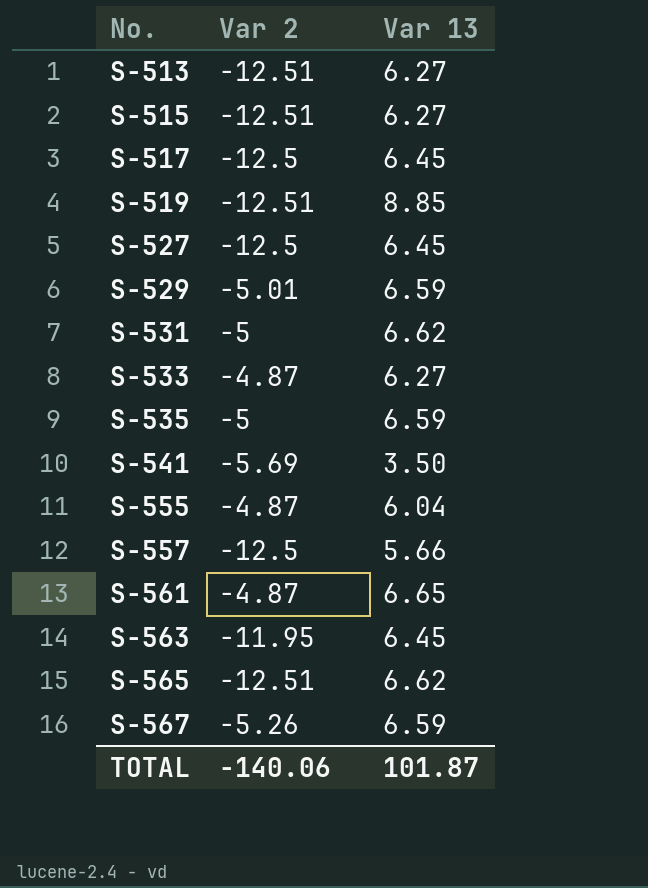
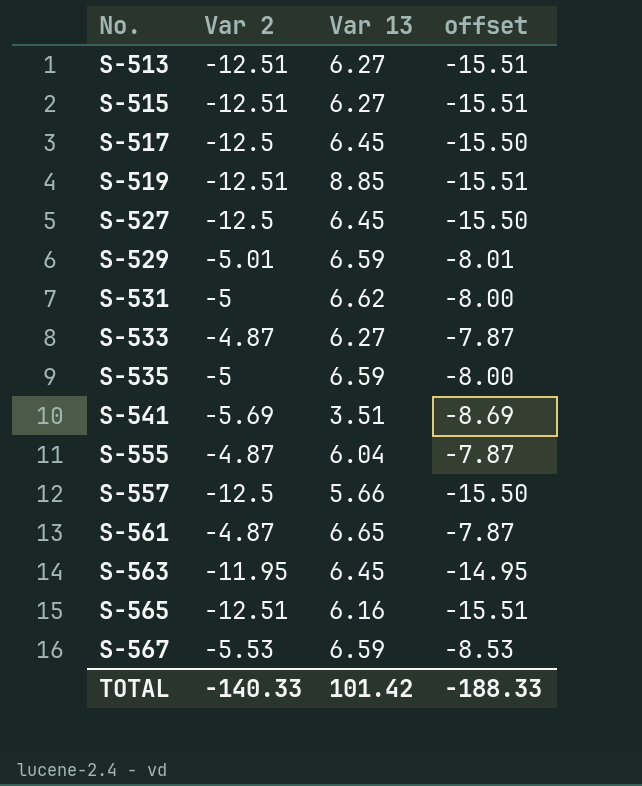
column offset | formula: none -> [Var 2] - 3
S-541 | Var 13: 3.50 -> 3.51
S-565 | Var 13: 6.62 -> 6.16
S-567 | Var 2: -5.26 -> -5.53
TOTAL | Var 2: -140.06 -> -140.33
TOTAL | Var 13: 101.87 -> 101.42

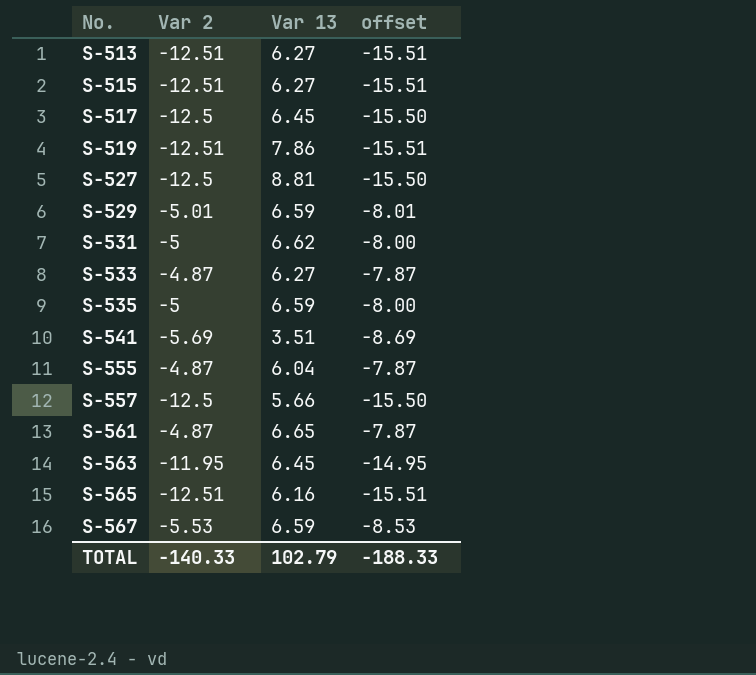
S-519 | Var 13: 8.85 -> 7.86
S-527 | Var 13: 6.45 -> 8.81
TOTAL | Var 13: 101.42 -> 102.79

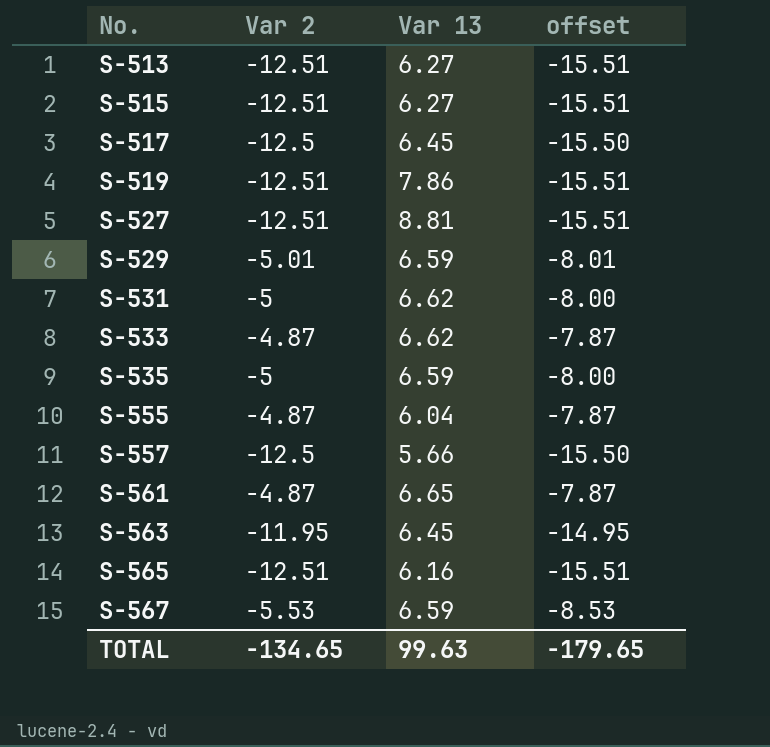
row S-541: -5.69 | 3.51 | -8.69 -> none
S-527 | Var 2: -12.5 -> -12.51
S-527 | offset: -15.50 -> -15.51
S-533 | Var 13: 6.27 -> 6.62
TOTAL | Var 2: -140.33 -> -134.65
TOTAL | Var 13: 102.79 -> 99.63
TOTAL | offset: -188.33 -> -179.65

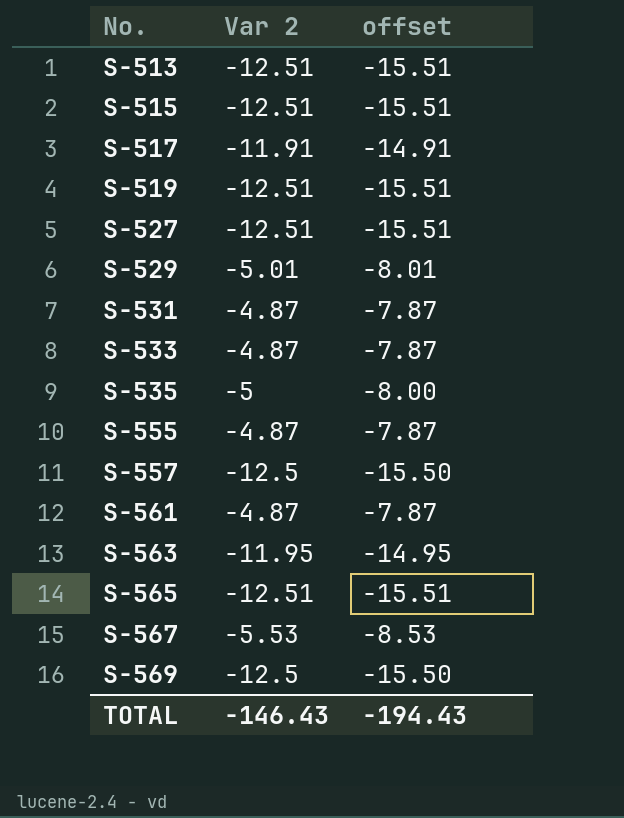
column Var 13 | position: 3 -> none
S-517 | Var 2: -12.5 -> -11.91
S-517 | offset: -15.50 -> -14.91
S-531 | Var 2: -5 -> -4.87
S-531 | offset: -8.00 -> -7.87
row S-569: none -> -12.5 | -15.50
TOTAL | Var 2: -134.65 -> -146.43
TOTAL | offset: -179.65 -> -194.43

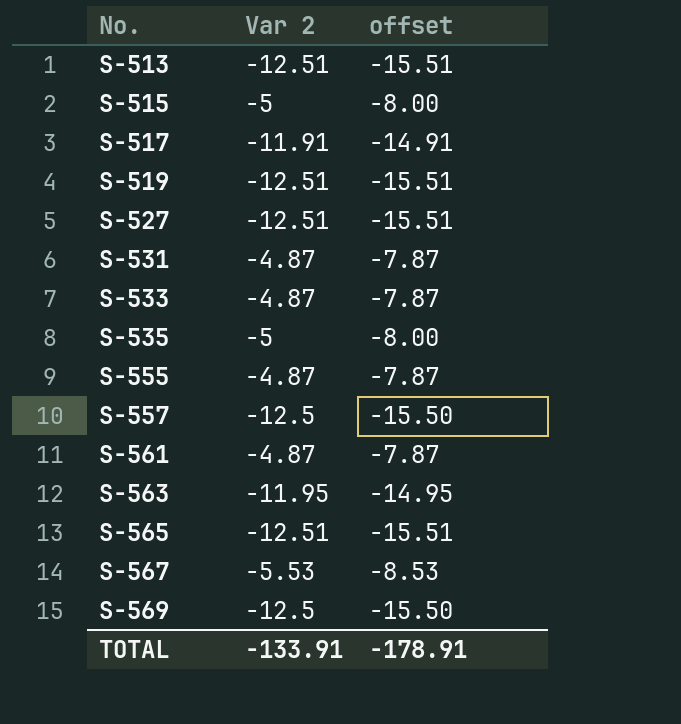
row S-529: -5.01 | -8.01 -> none
S-515 | Var 2: -12.51 -> -5
S-515 | offset: -15.51 -> -8.00
TOTAL | Var 2: -146.43 -> -133.91
TOTAL | offset: -194.43 -> -178.91

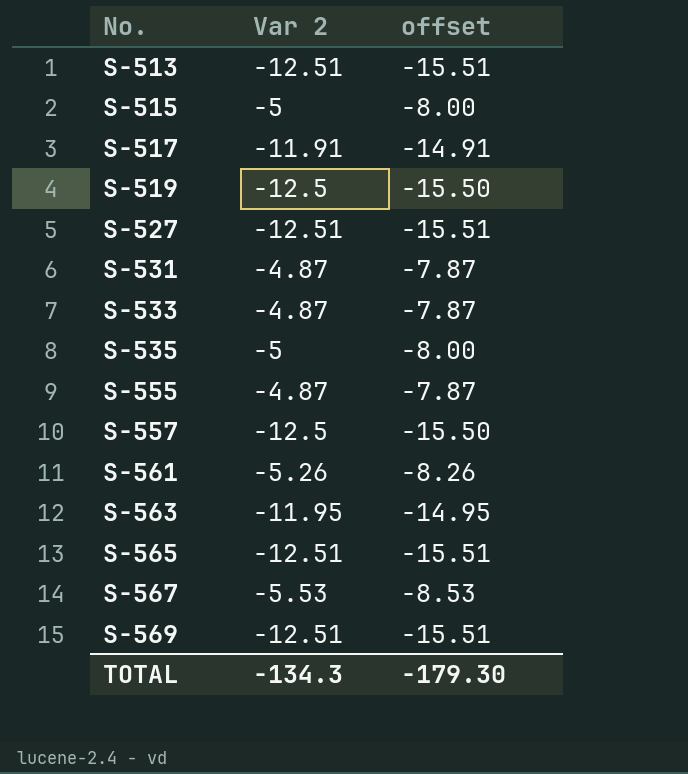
S-519 | Var 2: -12.51 -> -12.5
S-519 | offset: -15.51 -> -15.50
S-561 | Var 2: -4.87 -> -5.26
S-561 | offset: -7.87 -> -8.26
S-569 | Var 2: -12.5 -> -12.51
S-569 | offset: -15.50 -> -15.51
TOTAL | Var 2: -133.91 -> -134.3
TOTAL | offset: -178.91 -> -179.30

